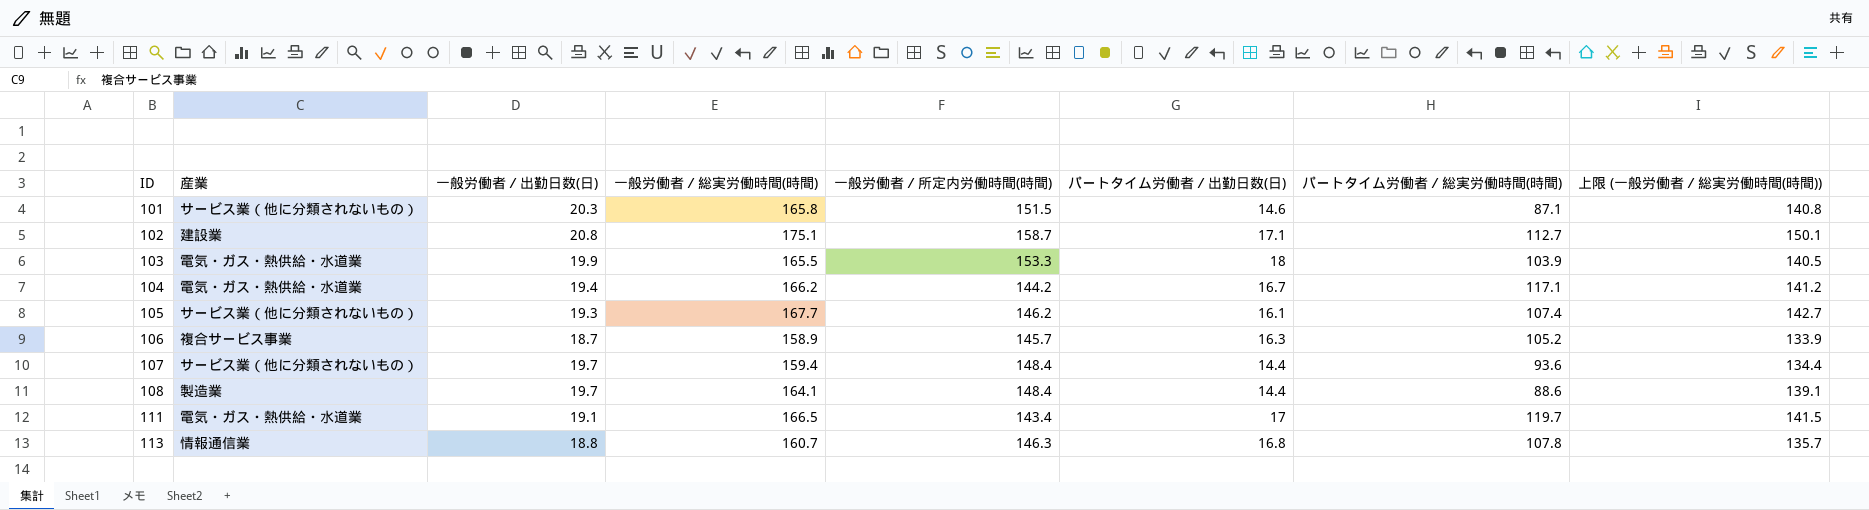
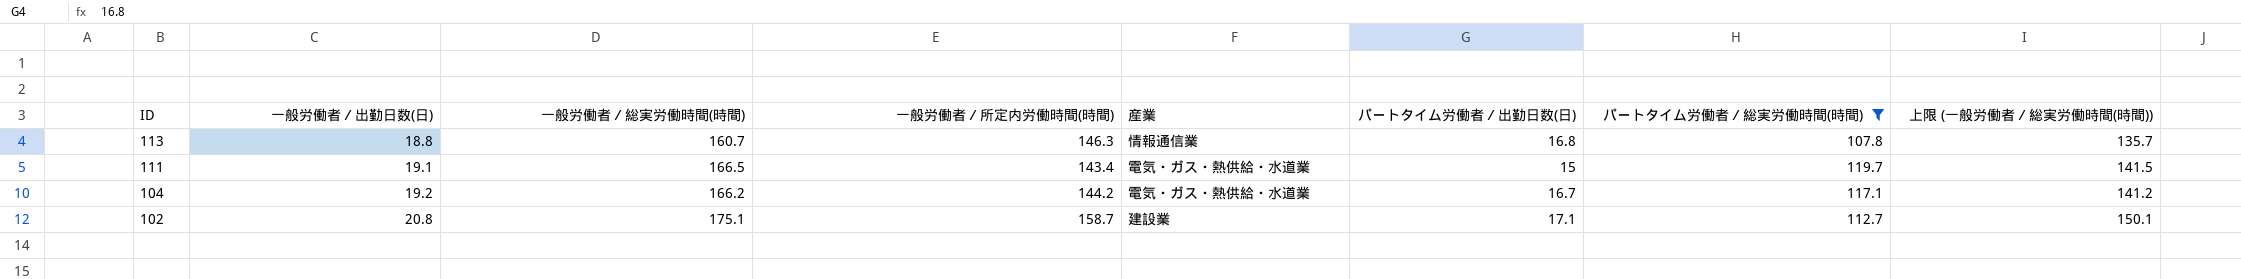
filter: none -> パートタイム労働者／総実労働時間(時間) >= 107.8
row order: ID ascending -> ID descending
column 産業 | position: 2 -> 5
111 | パートタイム労働者／出勤日数(日): 17 -> 15
104 | 一般労働者／出勤日数(日): 19.4 -> 19.2

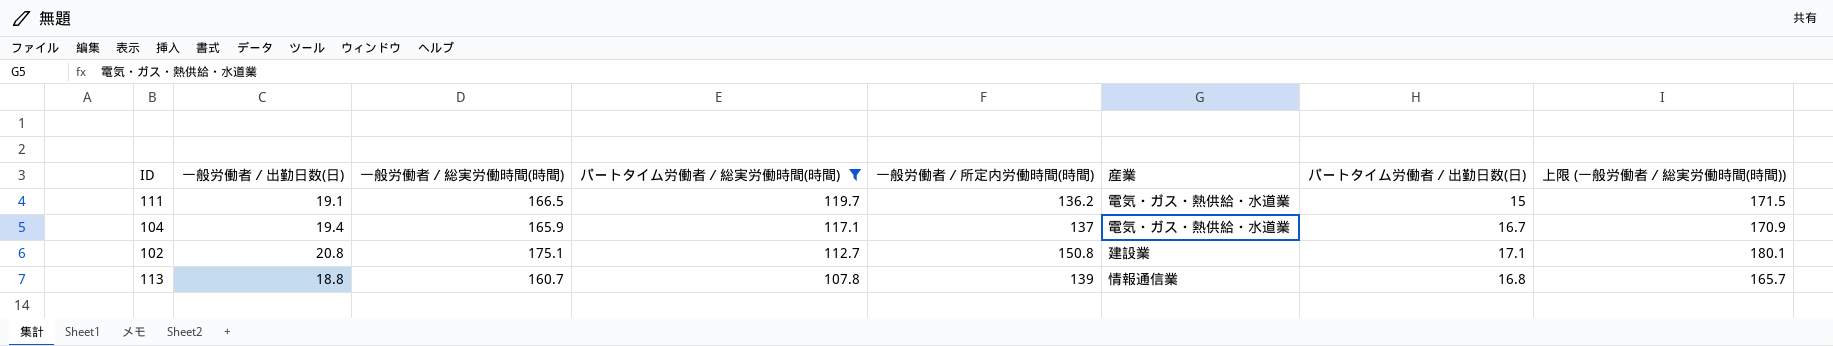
row order: ID descending -> パートタイム労働者／総実労働時間(時間) descending
column パートタイム労働者／総実労働時間(時間) | position: 7 -> 4
column 上限 (一般労働者／総実労働時間(時間)) | formula: [一般労働者／総実労働時間(時間)] - 25 -> [一般労働者／総実労働時間(時間)] + 5
111 | 一般労働者／所定内労働時間(時間): 143.4 -> 136.2
104 | 一般労働者／出勤日数(日): 19.2 -> 19.4
104 | 一般労働者／総実労働時間(時間): 166.2 -> 165.9
104 | 一般労働者／所定内労働時間(時間): 144.2 -> 137
102 | 一般労働者／所定内労働時間(時間): 158.7 -> 150.8
113 | 一般労働者／所定内労働時間(時間): 146.3 -> 139

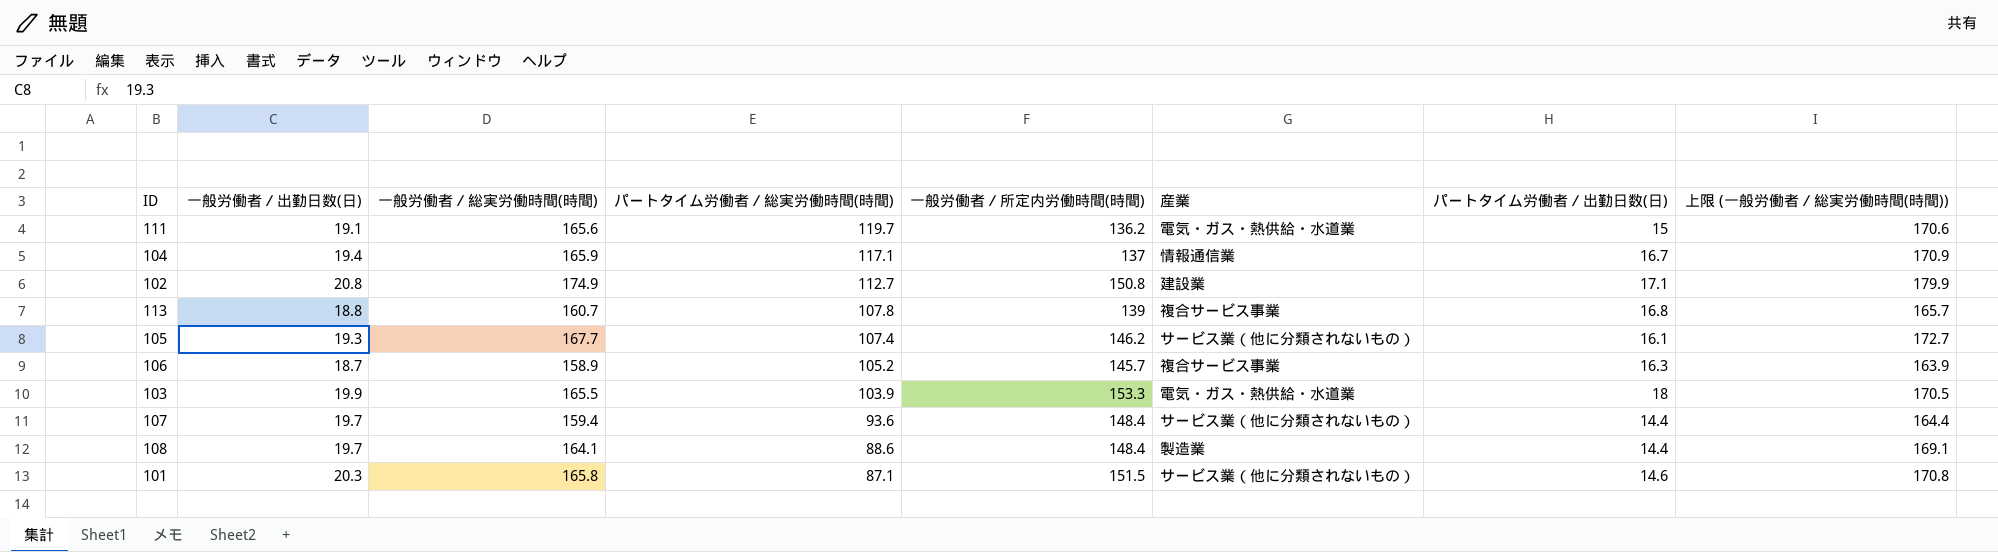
filter: パートタイム労働者／総実労働時間(時間) >= 107.8 -> none
111 | 一般労働者／総実労働時間(時間): 166.5 -> 165.6
111 | 上限 (一般労働者／総実労働時間(時間)): 171.5 -> 170.6
104 | 産業: 電気・ガス・熱供給・水道業 -> 情報通信業
102 | 一般労働者／総実労働時間(時間): 175.1 -> 174.9
102 | 上限 (一般労働者／総実労働時間(時間)): 180.1 -> 179.9
113 | 産業: 情報通信業 -> 複合サービス事業

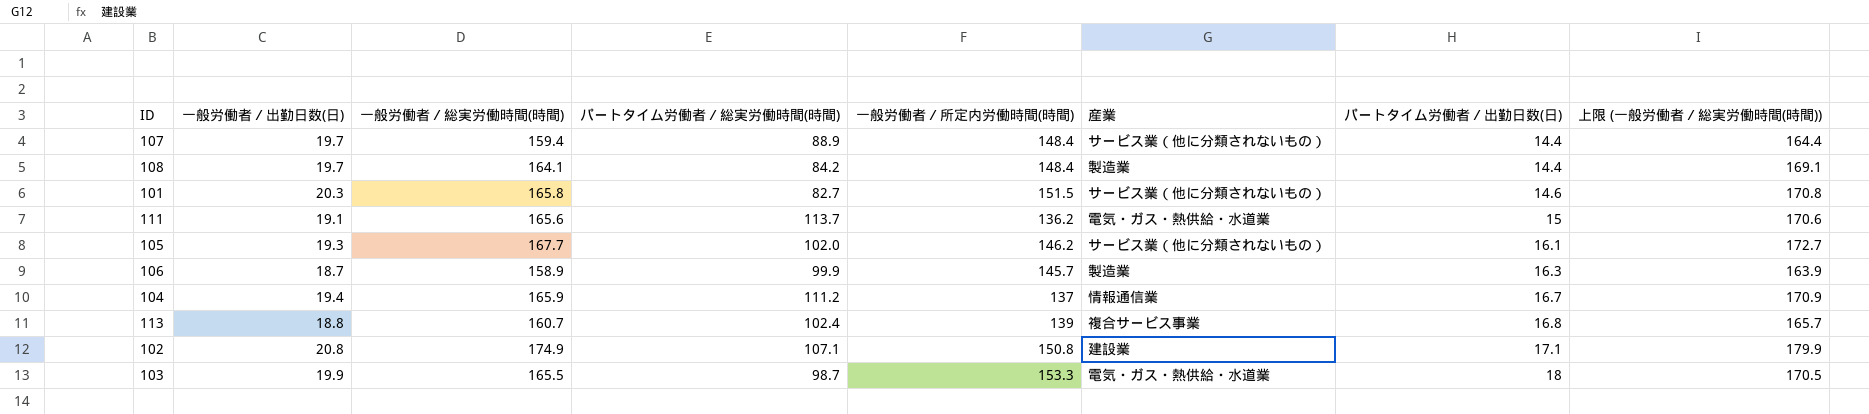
row order: パートタイム労働者／総実労働時間(時間) descending -> パートタイム労働者／出勤日数(日) ascending
107 | パートタイム労働者／総実労働時間(時間): 93.6 -> 88.9
108 | パートタイム労働者／総実労働時間(時間): 88.6 -> 84.2
101 | パートタイム労働者／総実労働時間(時間): 87.1 -> 82.7
111 | パートタイム労働者／総実労働時間(時間): 119.7 -> 113.7
105 | パートタイム労働者／総実労働時間(時間): 107.4 -> 102.0
106 | パートタイム労働者／総実労働時間(時間): 105.2 -> 99.9
106 | 産業: 複合サービス事業 -> 製造業
104 | パートタイム労働者／総実労働時間(時間): 117.1 -> 111.2
113 | パートタイム労働者／総実労働時間(時間): 107.8 -> 102.4
102 | パートタイム労働者／総実労働時間(時間): 112.7 -> 107.1
103 | パートタイム労働者／総実労働時間(時間): 103.9 -> 98.7

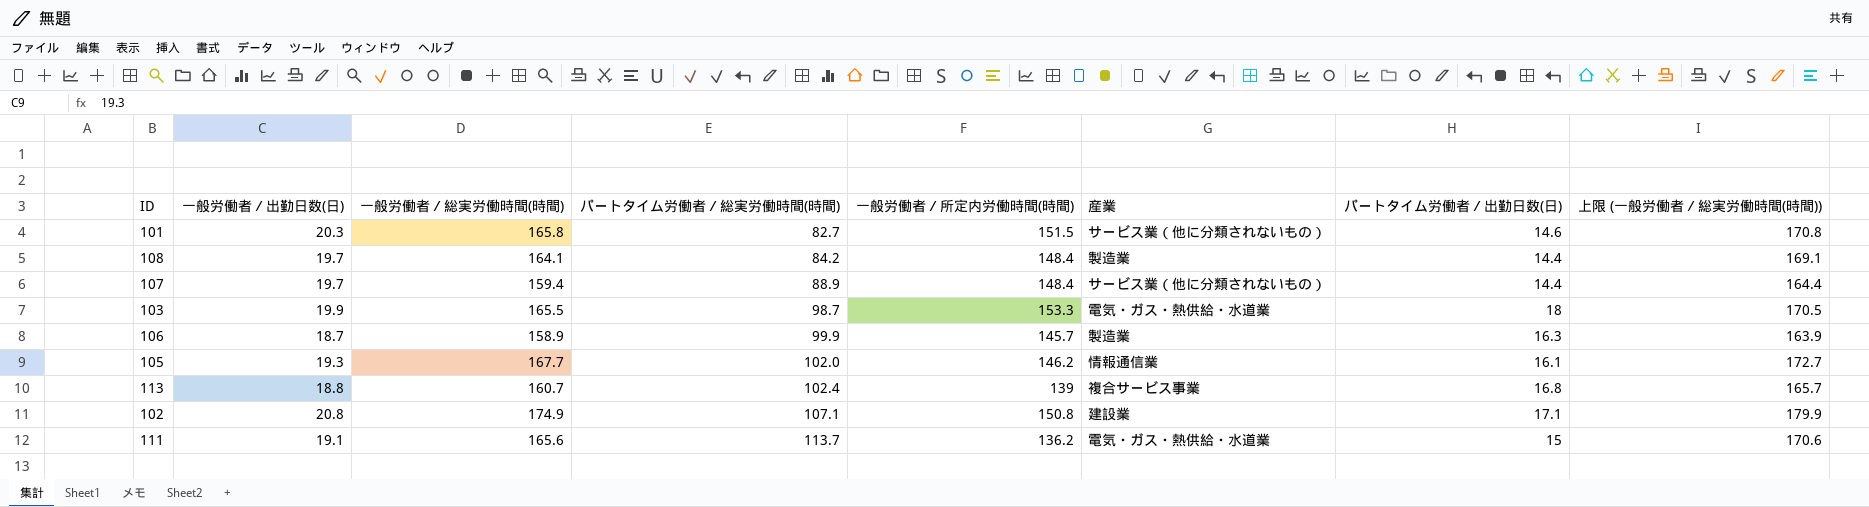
row order: パートタイム労働者／出勤日数(日) ascending -> パートタイム労働者／総実労働時間(時間) ascending
row 104: 19.4 | 165.9 | 111.2 | 137 | 情報通信業 | 16.7 | 170.9 -> none
105 | 産業: サービス業（他に分類されないもの） -> 情報通信業

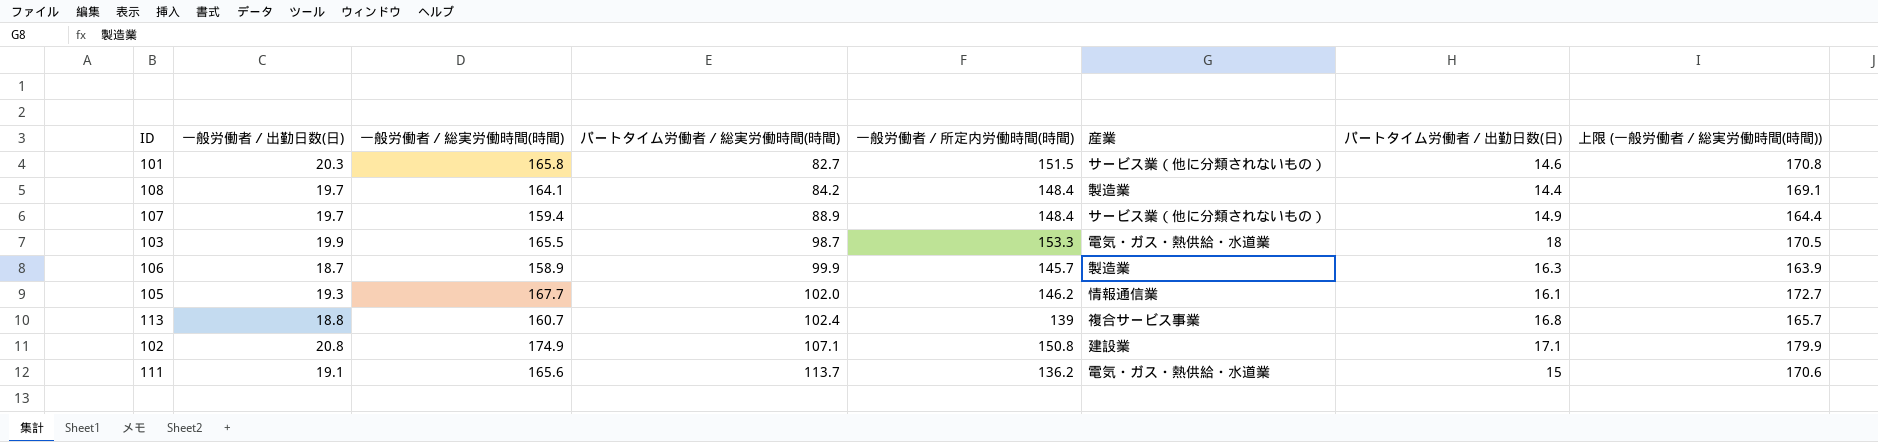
107 | パートタイム労働者／出勤日数(日): 14.4 -> 14.9

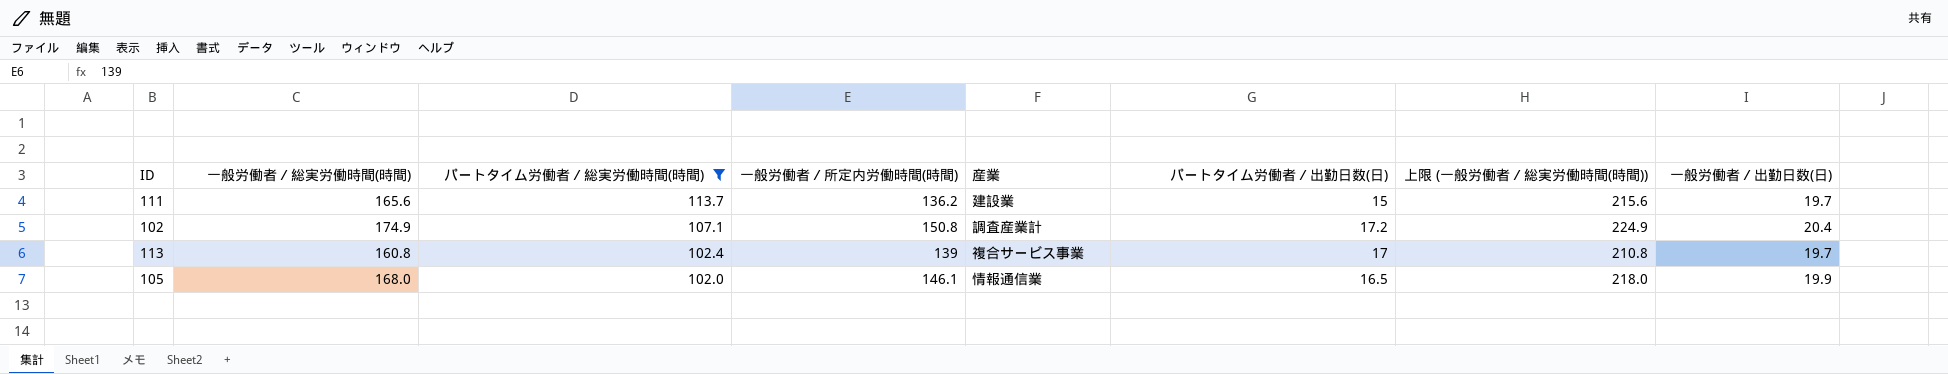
filter: none -> パートタイム労働者／総実労働時間(時間) >= 102.0
row order: パートタイム労働者／総実労働時間(時間) ascending -> パートタイム労働者／総実労働時間(時間) descending
column 上限 (一般労働者／総実労働時間(時間)) | formula: [一般労働者／総実労働時間(時間)] + 5 -> [一般労働者／総実労働時間(時間)] + 50
column 一般労働者／出勤日数(日) | position: 2 -> 8
111 | 産業: 電気・ガス・熱供給・水道業 -> 建設業
111 | 一般労働者／出勤日数(日): 19.1 -> 19.7
102 | 産業: 建設業 -> 調査産業計
102 | パートタイム労働者／出勤日数(日): 17.1 -> 17.2
102 | 一般労働者／出勤日数(日): 20.8 -> 20.4
113 | 一般労働者／総実労働時間(時間): 160.7 -> 160.8
113 | パートタイム労働者／出勤日数(日): 16.8 -> 17
113 | 一般労働者／出勤日数(日): 18.8 -> 19.7
105 | 一般労働者／総実労働時間(時間): 167.7 -> 168.0
105 | 一般労働者／所定内労働時間(時間): 146.2 -> 146.1
105 | パートタイム労働者／出勤日数(日): 16.1 -> 16.5
105 | 一般労働者／出勤日数(日): 19.3 -> 19.9

